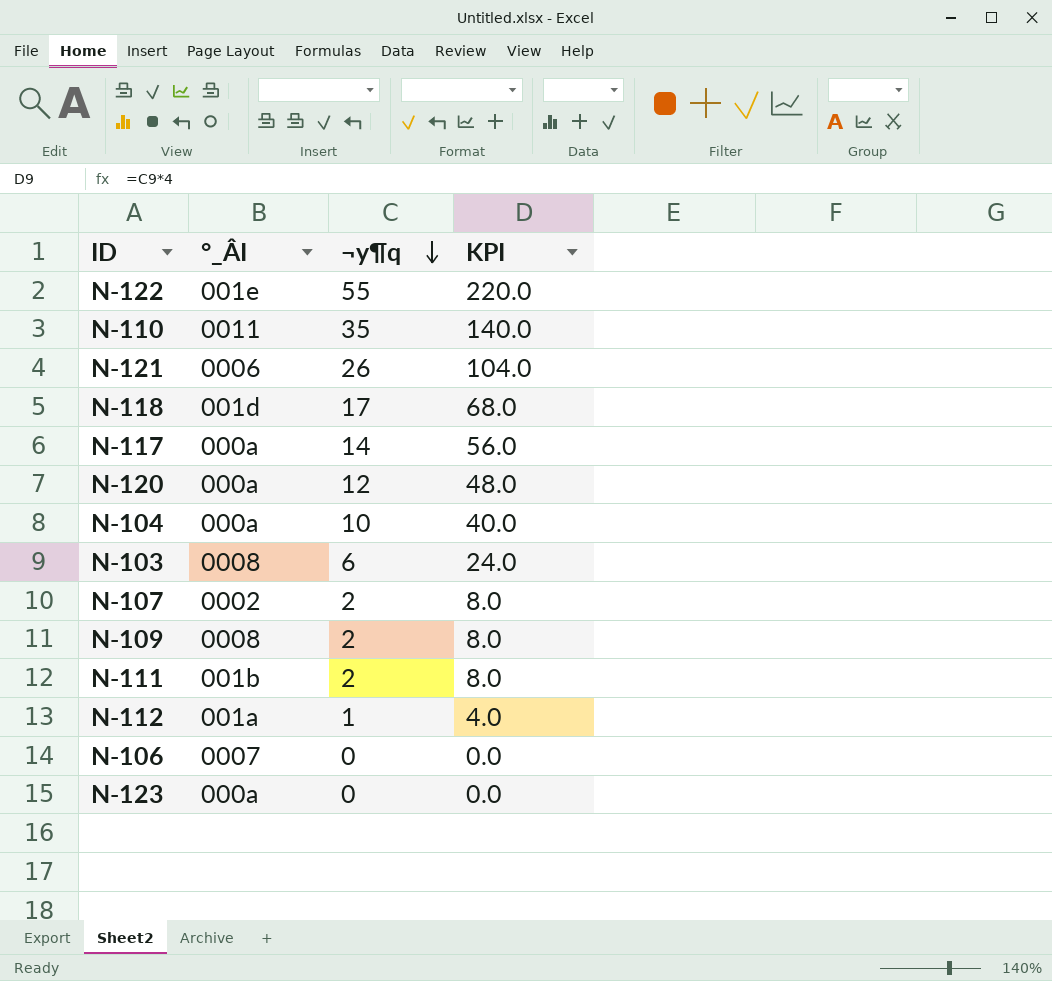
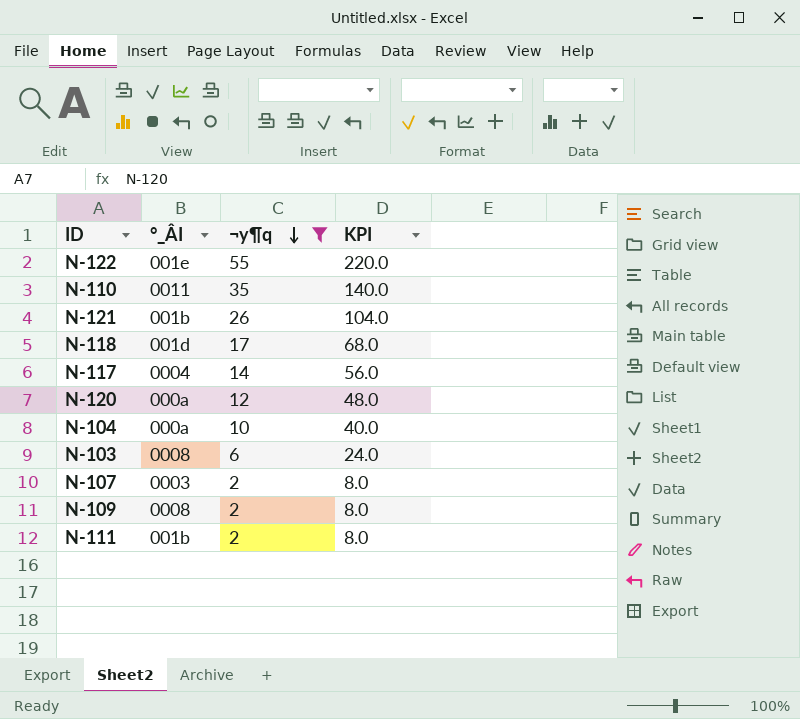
filter: none -> ¬y¶q >= 2
N-121 | °_ÂI: 0006 -> 001b
N-117 | °_ÂI: 000a -> 0004
N-107 | °_ÂI: 0002 -> 0003

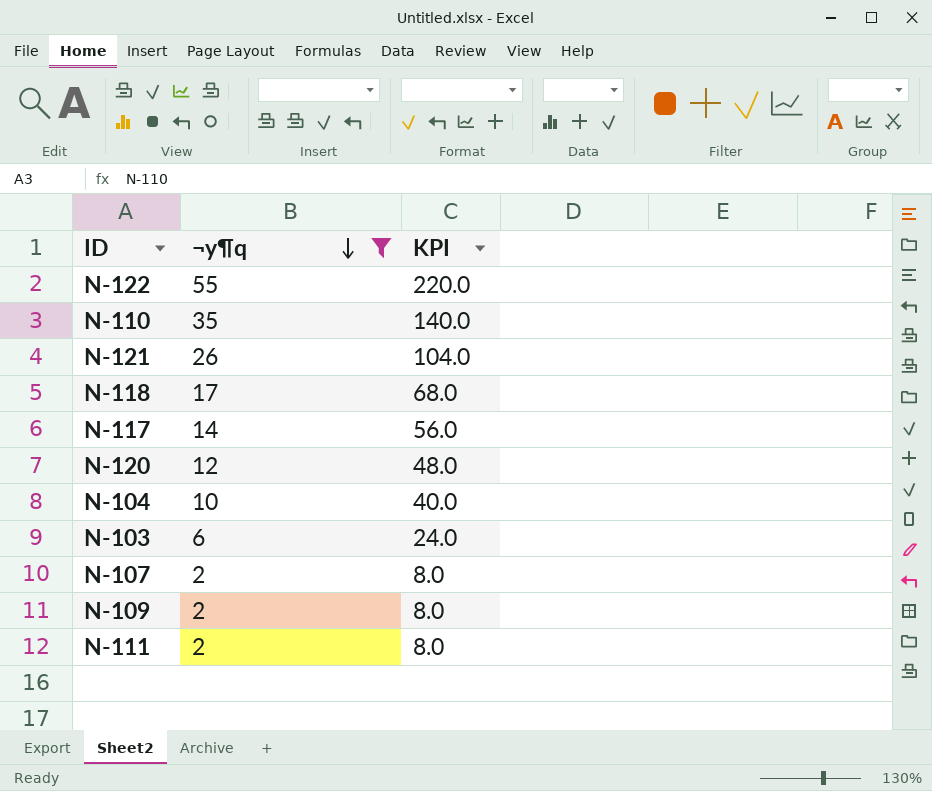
column °_ÂI | position: 2 -> none

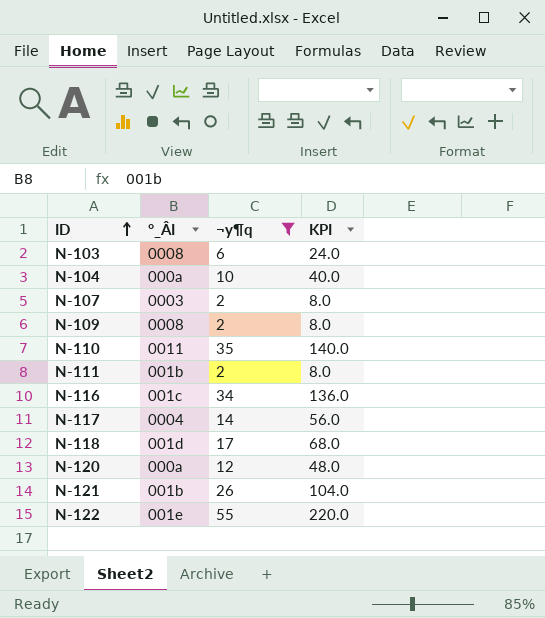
row order: ¬y¶q descending -> ID ascending
column °_ÂI | position: none -> 2
row N-116: none -> 001c | 34 | 136.0

